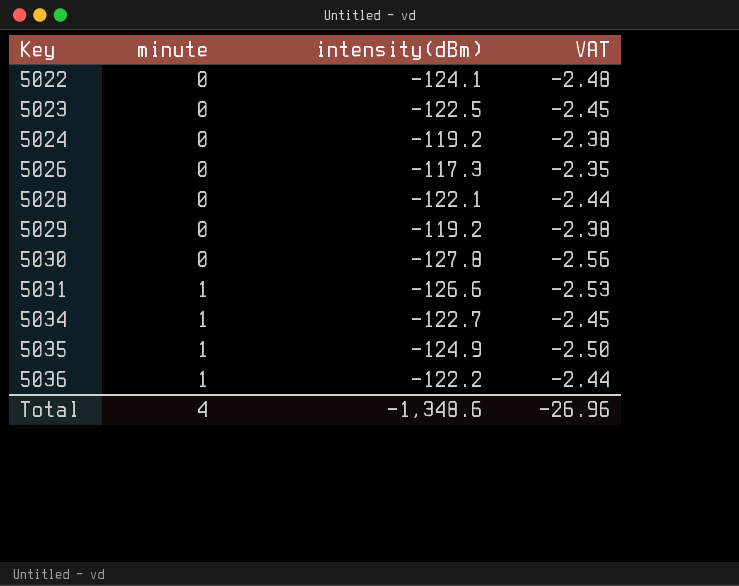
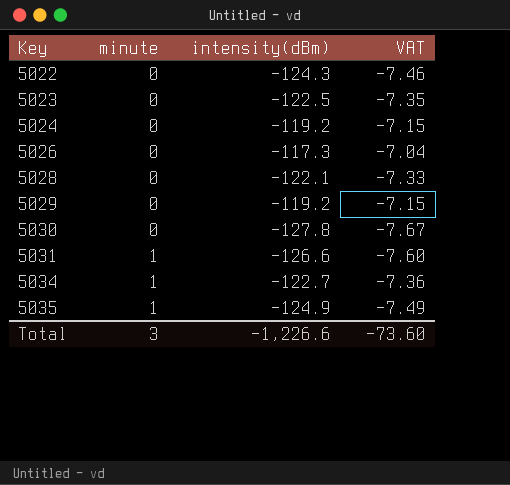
column VAT | formula: [intensity(dBm)] * 0.02 -> [intensity(dBm)] * 0.06
row 5036: 1 | -122.2 | -2.44 -> none
5022 | intensity(dBm): -124.1 -> -124.3
Total | minute: 4 -> 3
Total | intensity(dBm): -1,348.6 -> -1,226.6
Total | VAT: -26.96 -> -73.60

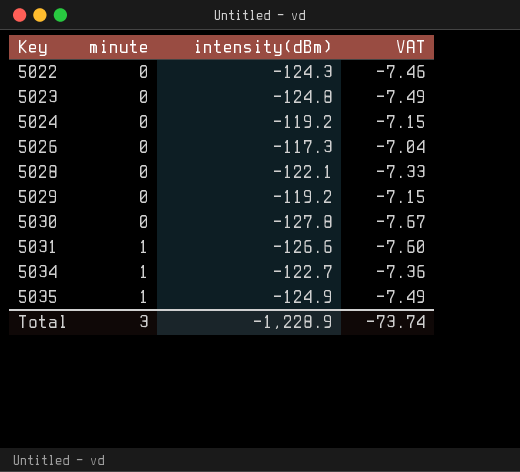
5023 | intensity(dBm): -122.5 -> -124.8
5023 | VAT: -7.35 -> -7.49
Total | intensity(dBm): -1,226.6 -> -1,228.9
Total | VAT: -73.60 -> -73.74

